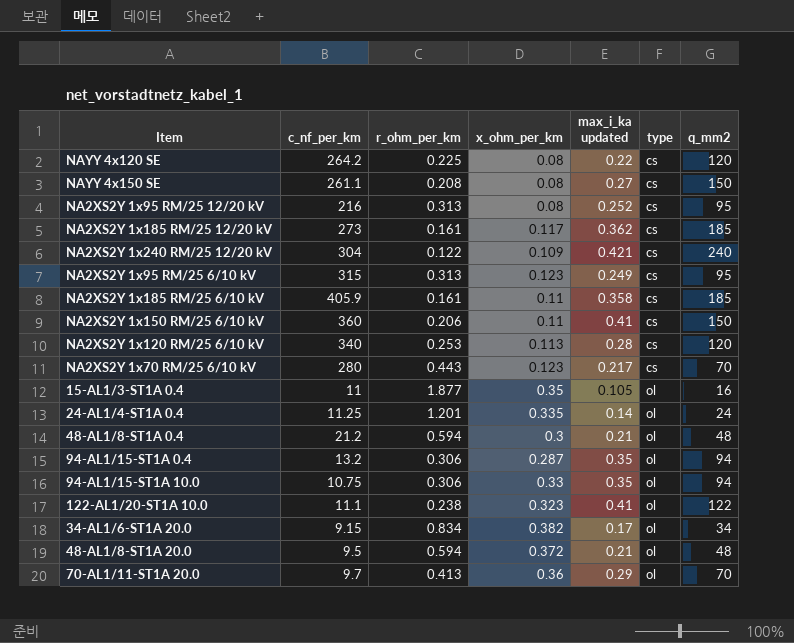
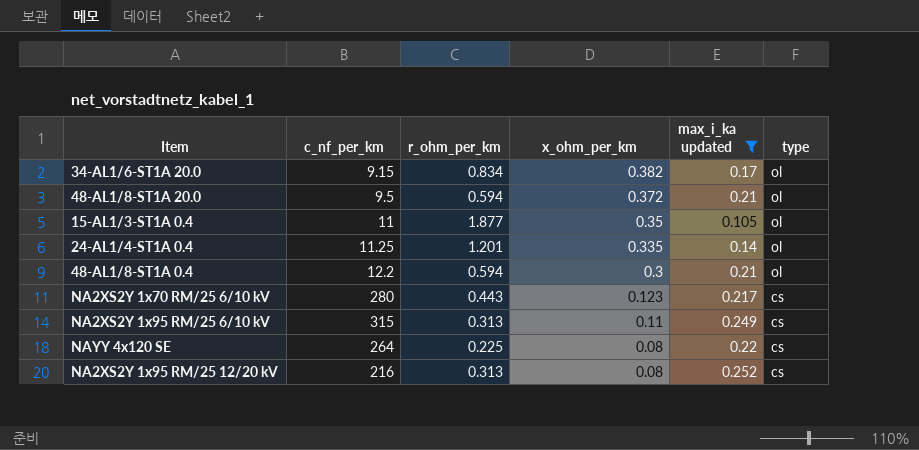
filter: none -> max_i_ka updated <= 0.252
row order: type ascending -> x_ohm_per_km descending
column q_mm2 | position: 7 -> none
48-AL1/8-ST1A 0.4 | c_nf_per_km: 21.2 -> 12.2
NA2XS2Y 1x95 RM/25 6/10 kV | x_ohm_per_km: 0.123 -> 0.11
NAYY 4x120 SE | c_nf_per_km: 264.2 -> 264

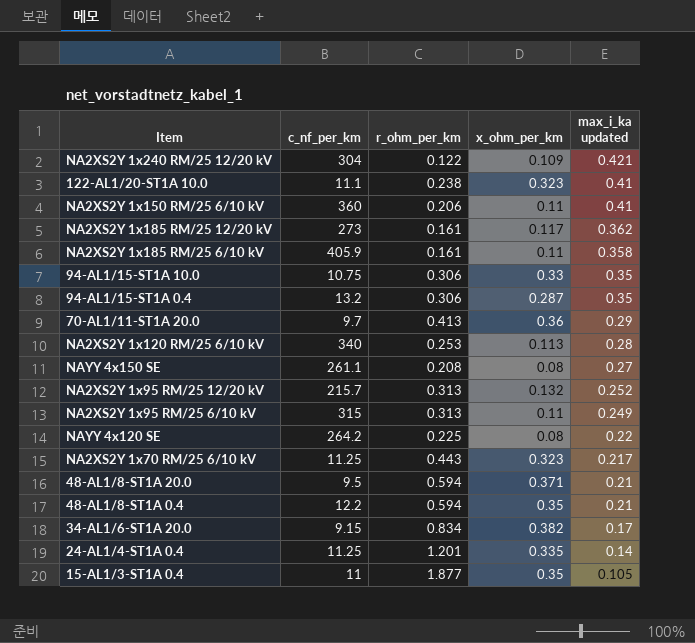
filter: max_i_ka updated <= 0.252 -> none
row order: x_ohm_per_km descending -> max_i_ka updated descending
column type | position: 6 -> none
NA2XS2Y 1x95 RM/25 12/20 kV | c_nf_per_km: 216 -> 215.7
NA2XS2Y 1x95 RM/25 12/20 kV | x_ohm_per_km: 0.08 -> 0.132
NAYY 4x120 SE | c_nf_per_km: 264 -> 264.2
NA2XS2Y 1x70 RM/25 6/10 kV | c_nf_per_km: 280 -> 11.25
NA2XS2Y 1x70 RM/25 6/10 kV | x_ohm_per_km: 0.123 -> 0.323
48-AL1/8-ST1A 20.0 | x_ohm_per_km: 0.372 -> 0.371
48-AL1/8-ST1A 0.4 | x_ohm_per_km: 0.3 -> 0.35

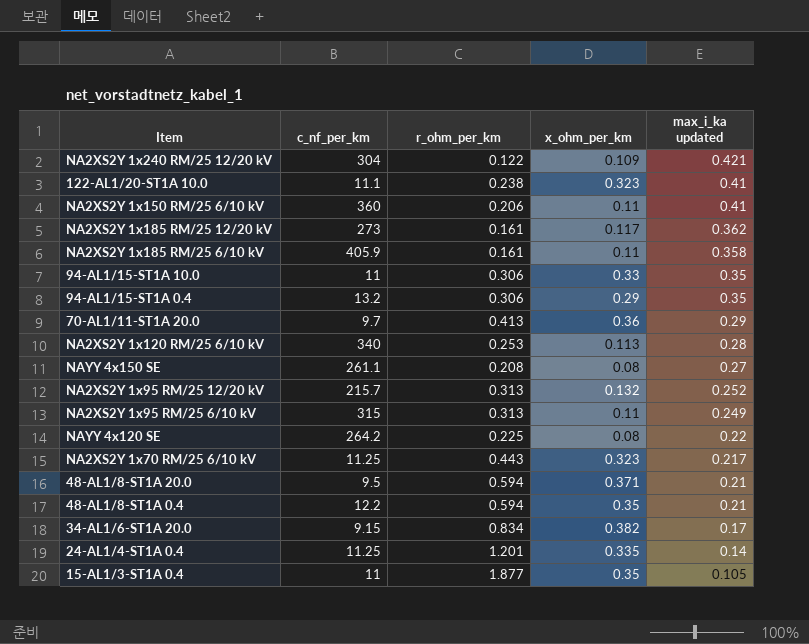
94-AL1/15-ST1A 10.0 | c_nf_per_km: 10.75 -> 11
94-AL1/15-ST1A 0.4 | x_ohm_per_km: 0.287 -> 0.29

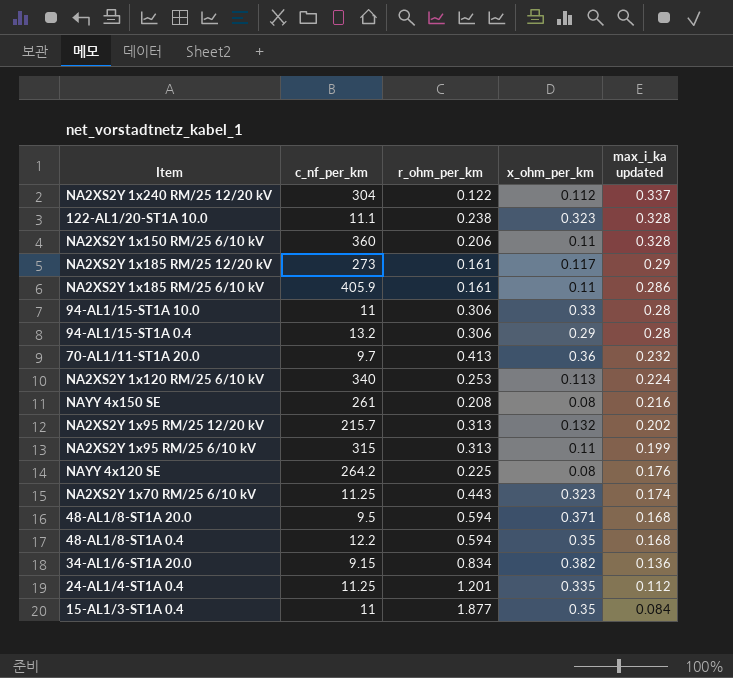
NA2XS2Y 1x240 RM/25 12/20 kV | x_ohm_per_km: 0.109 -> 0.112
NA2XS2Y 1x240 RM/25 12/20 kV | max_i_ka updated: 0.421 -> 0.337
122-AL1/20-ST1A 10.0 | max_i_ka updated: 0.41 -> 0.328
NA2XS2Y 1x150 RM/25 6/10 kV | max_i_ka updated: 0.41 -> 0.328
NA2XS2Y 1x185 RM/25 12/20 kV | max_i_ka updated: 0.362 -> 0.29
NA2XS2Y 1x185 RM/25 6/10 kV | max_i_ka updated: 0.358 -> 0.286
94-AL1/15-ST1A 10.0 | max_i_ka updated: 0.35 -> 0.28
94-AL1/15-ST1A 0.4 | max_i_ka updated: 0.35 -> 0.28
70-AL1/11-ST1A 20.0 | max_i_ka updated: 0.29 -> 0.232
NA2XS2Y 1x120 RM/25 6/10 kV | max_i_ka updated: 0.28 -> 0.224
NAYY 4x150 SE | c_nf_per_km: 261.1 -> 261
NAYY 4x150 SE | max_i_ka updated: 0.27 -> 0.216
NA2XS2Y 1x95 RM/25 12/20 kV | max_i_ka updated: 0.252 -> 0.202
NA2XS2Y 1x95 RM/25 6/10 kV | max_i_ka updated: 0.249 -> 0.199
NAYY 4x120 SE | max_i_ka updated: 0.22 -> 0.176
NA2XS2Y 1x70 RM/25 6/10 kV | max_i_ka updated: 0.217 -> 0.174
48-AL1/8-ST1A 20.0 | max_i_ka updated: 0.21 -> 0.168
48-AL1/8-ST1A 0.4 | max_i_ka updated: 0.21 -> 0.168
34-AL1/6-ST1A 20.0 | max_i_ka updated: 0.17 -> 0.136
24-AL1/4-ST1A 0.4 | max_i_ka updated: 0.14 -> 0.112
15-AL1/3-ST1A 0.4 | max_i_ka updated: 0.105 -> 0.084

